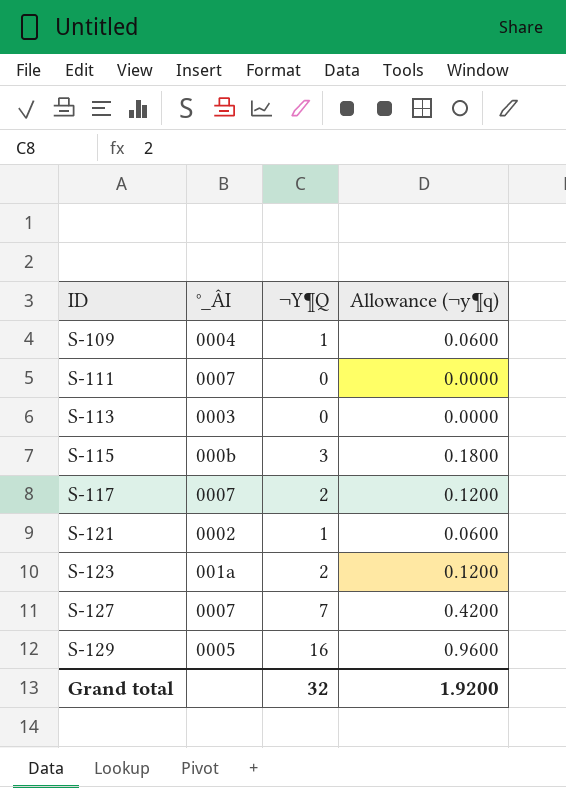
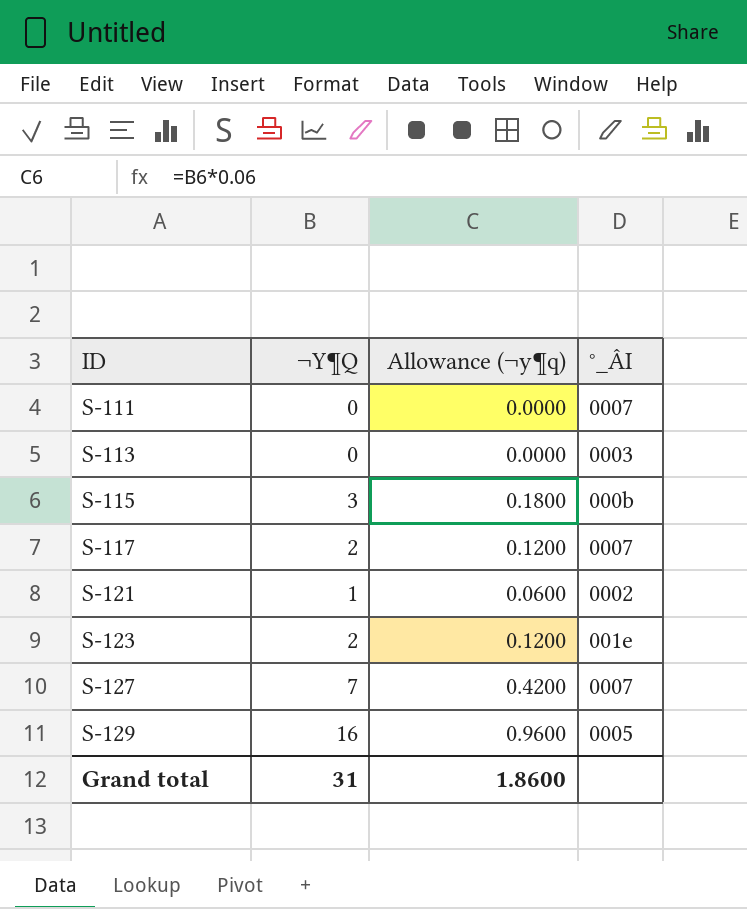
column °_ÂI | position: 2 -> 4
row S-109: 0004 | 1 | 0.0600 -> none
S-123 | °_ÂI: 001a -> 001e
Grand total | ¬Y¶Q: 32 -> 31
Grand total | Allowance (¬y¶q): 1.9200 -> 1.8600

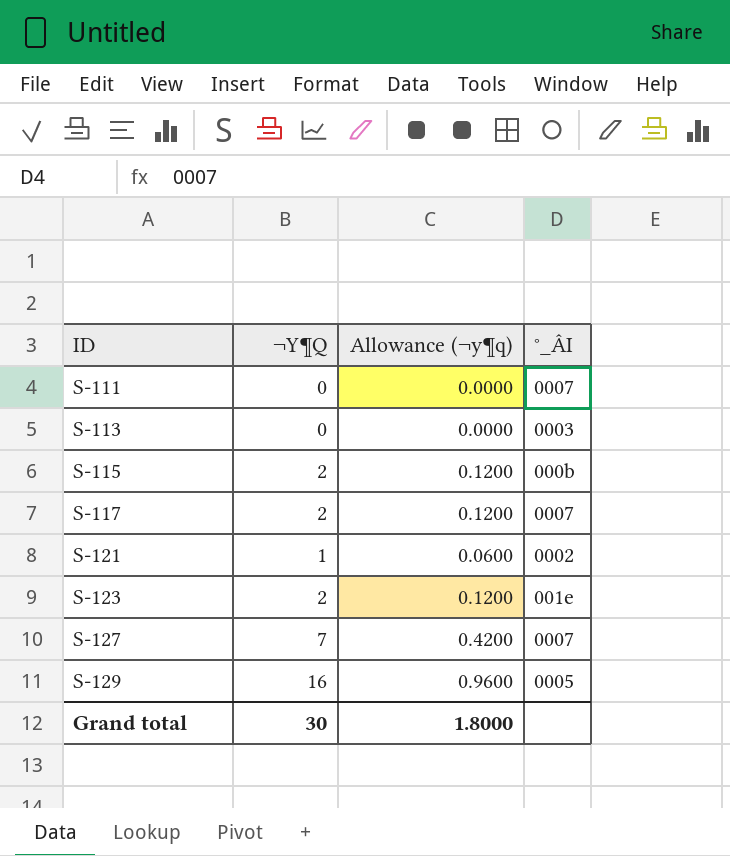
S-115 | ¬Y¶Q: 3 -> 2
S-115 | Allowance (¬y¶q): 0.1800 -> 0.1200
Grand total | ¬Y¶Q: 31 -> 30
Grand total | Allowance (¬y¶q): 1.8600 -> 1.8000

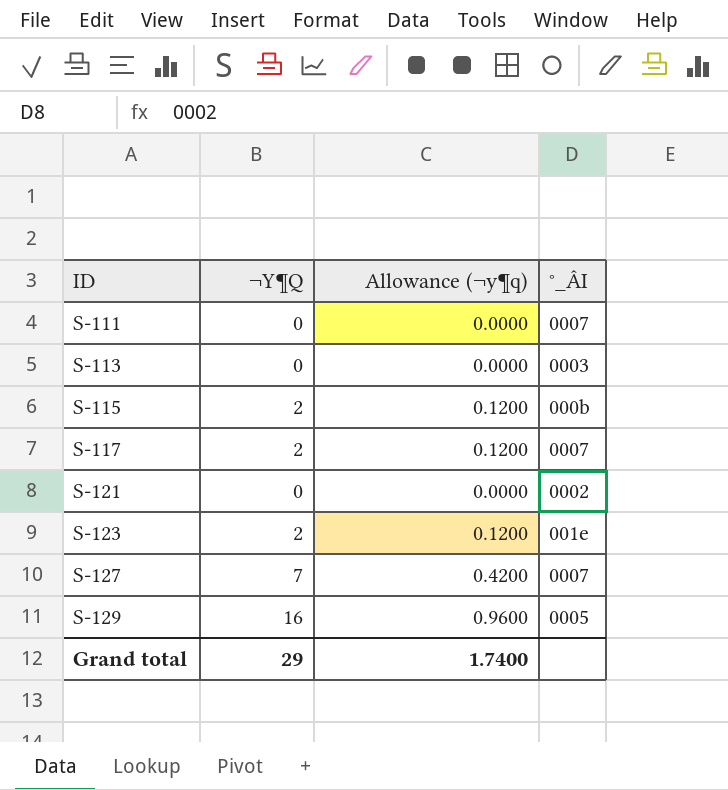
S-121 | ¬Y¶Q: 1 -> 0
S-121 | Allowance (¬y¶q): 0.0600 -> 0.0000
Grand total | ¬Y¶Q: 30 -> 29
Grand total | Allowance (¬y¶q): 1.8000 -> 1.7400

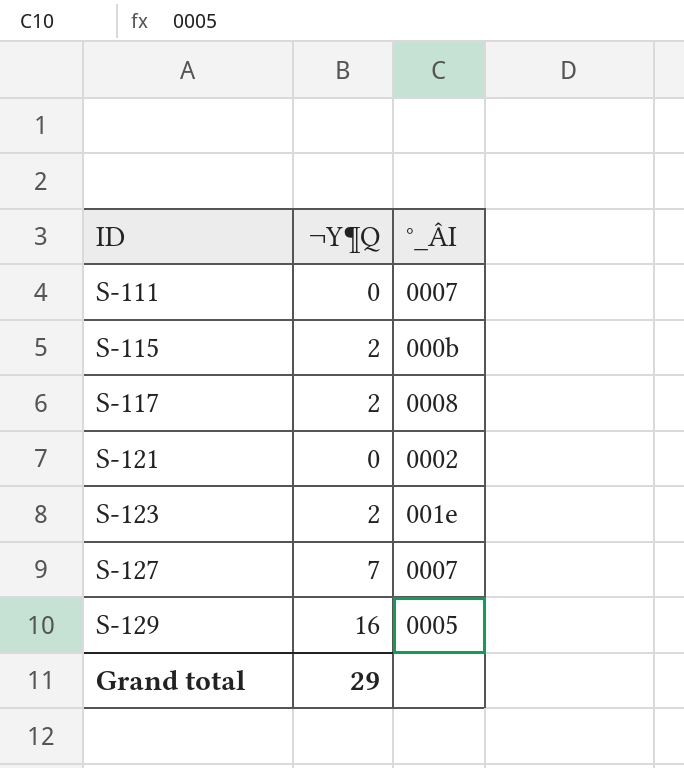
column Allowance (¬y¶q) | formula: [¬Y¶Q] * 0.06 -> none
row S-113: 0 | 0.0000 | 0003 -> none
S-117 | °_ÂI: 0007 -> 0008

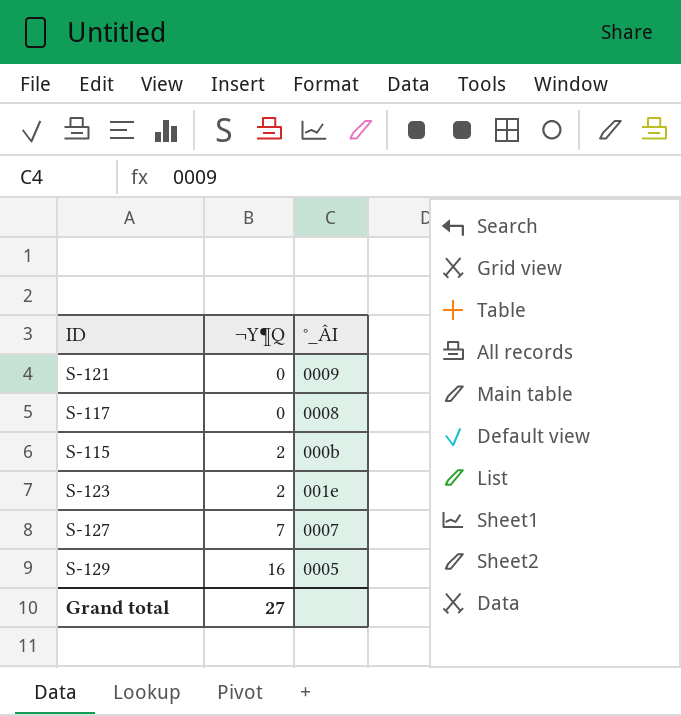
row order: ID ascending -> ¬Y¶Q ascending
row S-111: 0 | 0007 -> none
S-121 | °_ÂI: 0002 -> 0009
S-117 | ¬Y¶Q: 2 -> 0
Grand total | ¬Y¶Q: 29 -> 27

